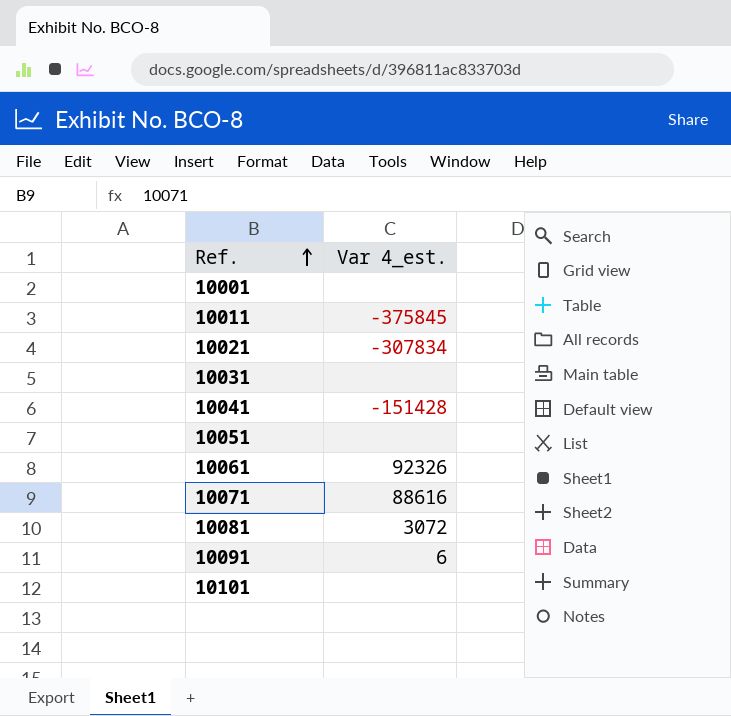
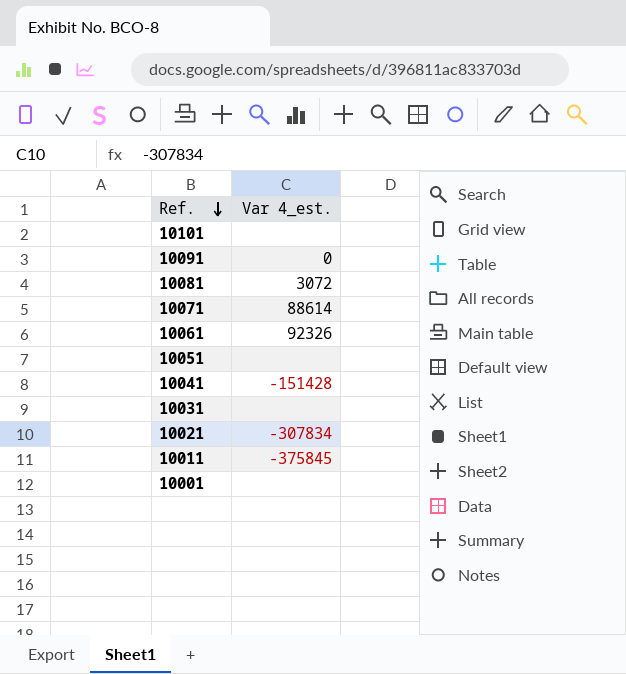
row order: Ref. ascending -> Ref. descending
10091 | Var 4_est.: 6 -> 0
10071 | Var 4_est.: 88616 -> 88614

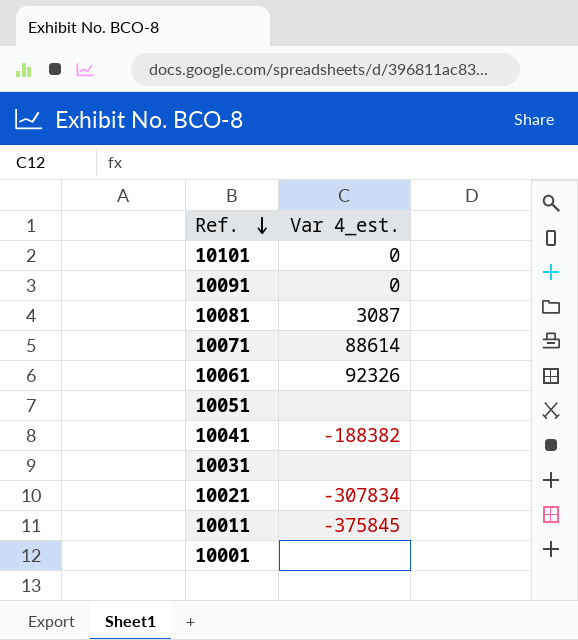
10101 | Var 4_est.: none -> 0
10081 | Var 4_est.: 3072 -> 3087
10041 | Var 4_est.: -151428 -> -188382

